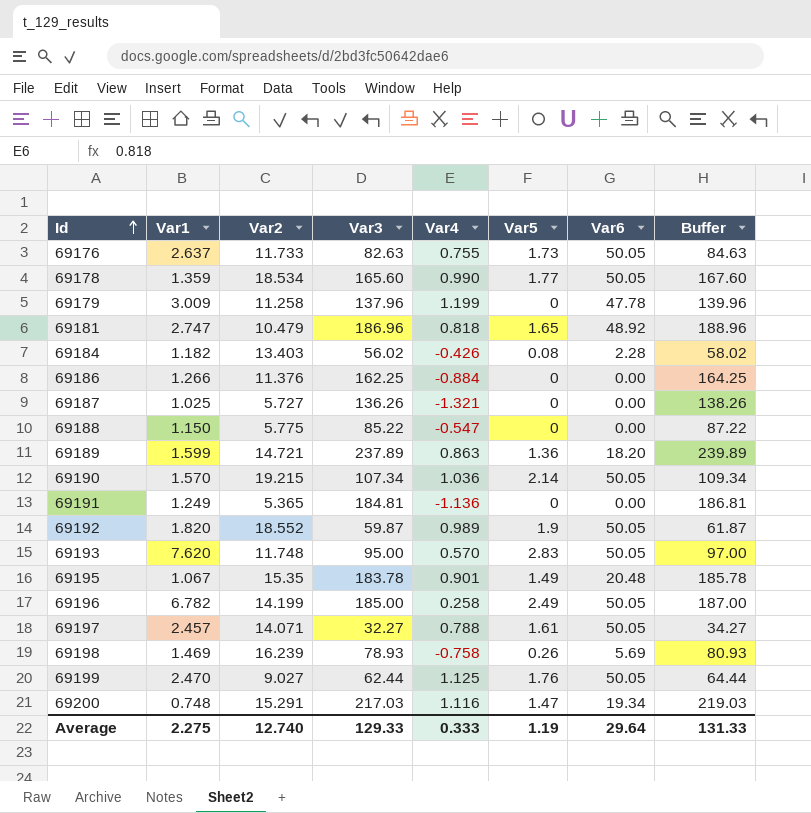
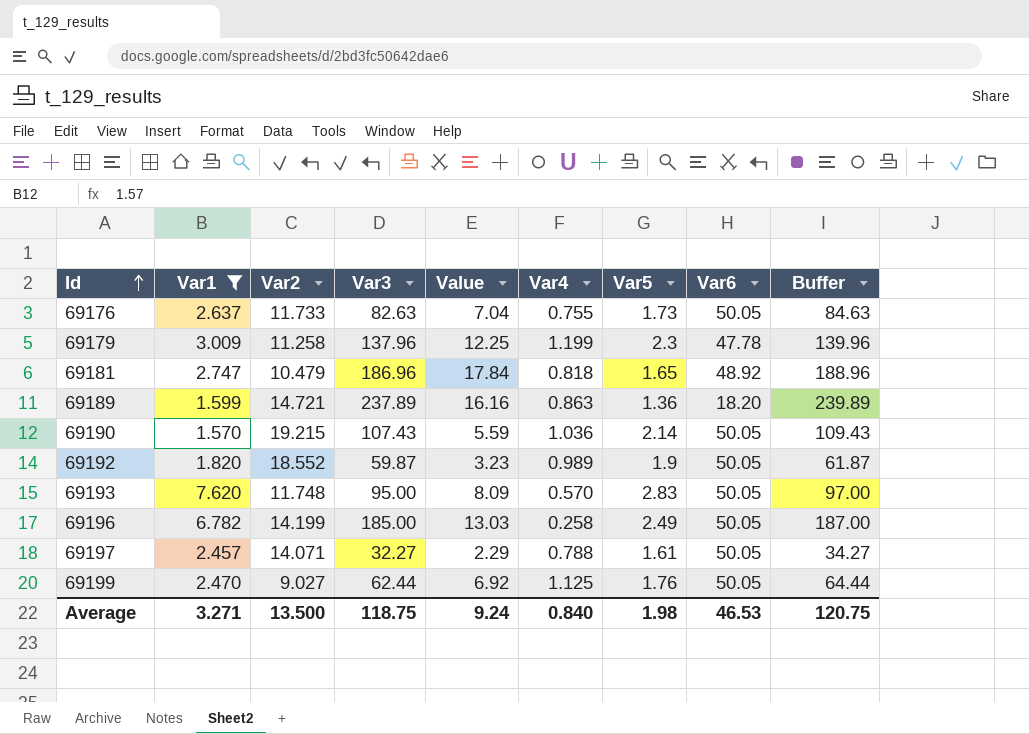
filter: none -> Var1 >= 1.570
column Value | formula: none -> [Var3] / [Var2]
69179 | Var5: 0 -> 2.3
69190 | Var3: 107.34 -> 107.43
69190 | Buffer: 109.34 -> 109.43
Average | Var1: 2.275 -> 3.271
Average | Var2: 12.740 -> 13.500
Average | Var3: 129.33 -> 118.75
Average | Var4: 0.333 -> 0.840
Average | Var5: 1.19 -> 1.98
Average | Var6: 29.64 -> 46.53
Average | Buffer: 131.33 -> 120.75

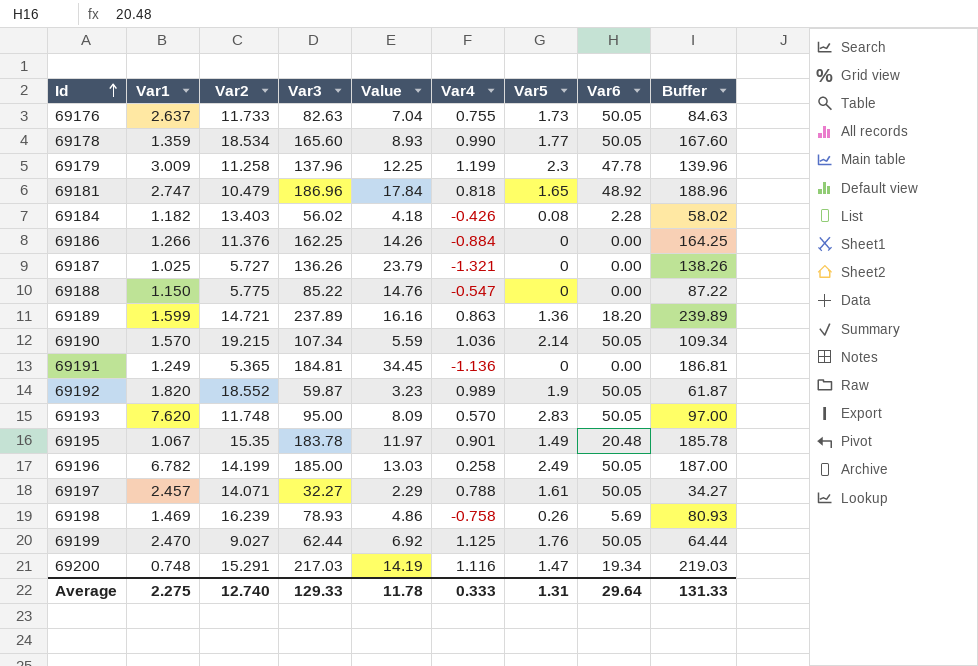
filter: Var1 >= 1.570 -> none
69190 | Var3: 107.43 -> 107.34
69190 | Buffer: 109.43 -> 109.34
Average | Var1: 3.271 -> 2.275
Average | Var2: 13.500 -> 12.740
Average | Var3: 118.75 -> 129.33
Average | Value: 9.24 -> 11.78
Average | Var4: 0.840 -> 0.333
Average | Var5: 1.98 -> 1.31
Average | Var6: 46.53 -> 29.64
Average | Buffer: 120.75 -> 131.33

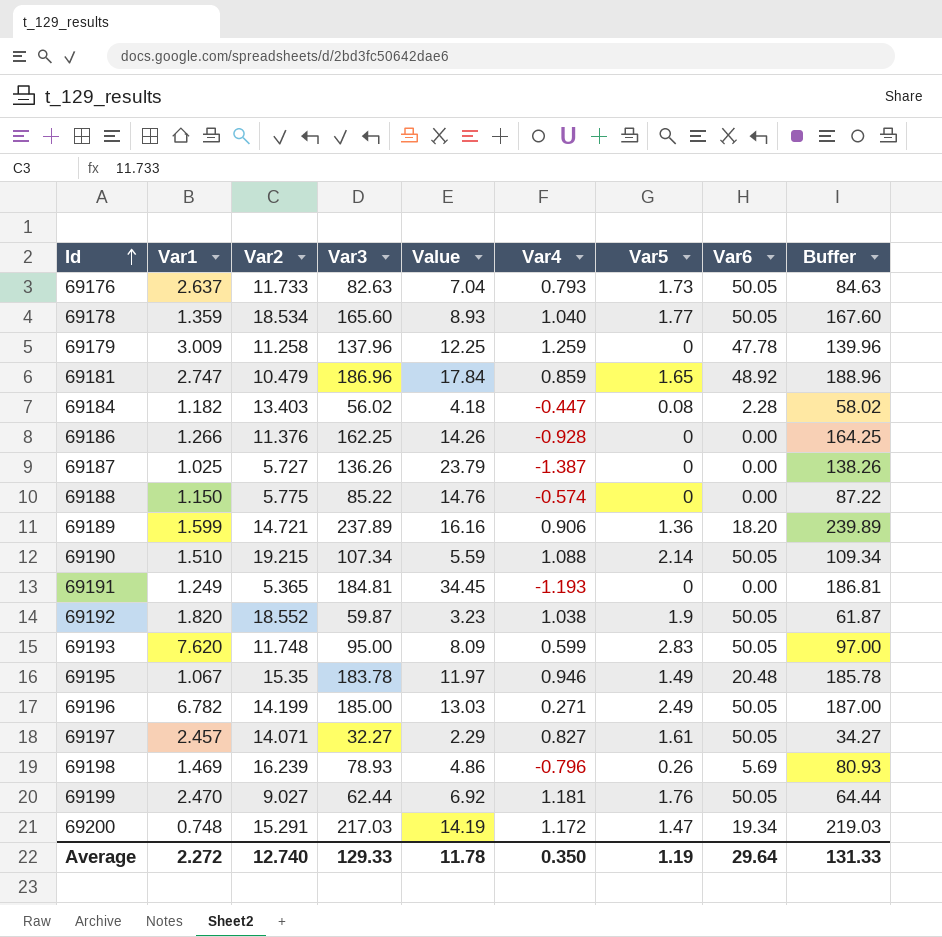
69176 | Var4: 0.755 -> 0.793
69178 | Var4: 0.990 -> 1.040
69179 | Var4: 1.199 -> 1.259
69179 | Var5: 2.3 -> 0
69181 | Var4: 0.818 -> 0.859
69184 | Var4: -0.426 -> -0.447
69186 | Var4: -0.884 -> -0.928
69187 | Var4: -1.321 -> -1.387
69188 | Var4: -0.547 -> -0.574
69189 | Var4: 0.863 -> 0.906
69190 | Var1: 1.570 -> 1.510
69190 | Var4: 1.036 -> 1.088
69191 | Var4: -1.136 -> -1.193
69192 | Var4: 0.989 -> 1.038
69193 | Var4: 0.570 -> 0.599
69195 | Var4: 0.901 -> 0.946
69196 | Var4: 0.258 -> 0.271
69197 | Var4: 0.788 -> 0.827
69198 | Var4: -0.758 -> -0.796
69199 | Var4: 1.125 -> 1.181
69200 | Var4: 1.116 -> 1.172
Average | Var1: 2.275 -> 2.272
Average | Var4: 0.333 -> 0.350
Average | Var5: 1.31 -> 1.19

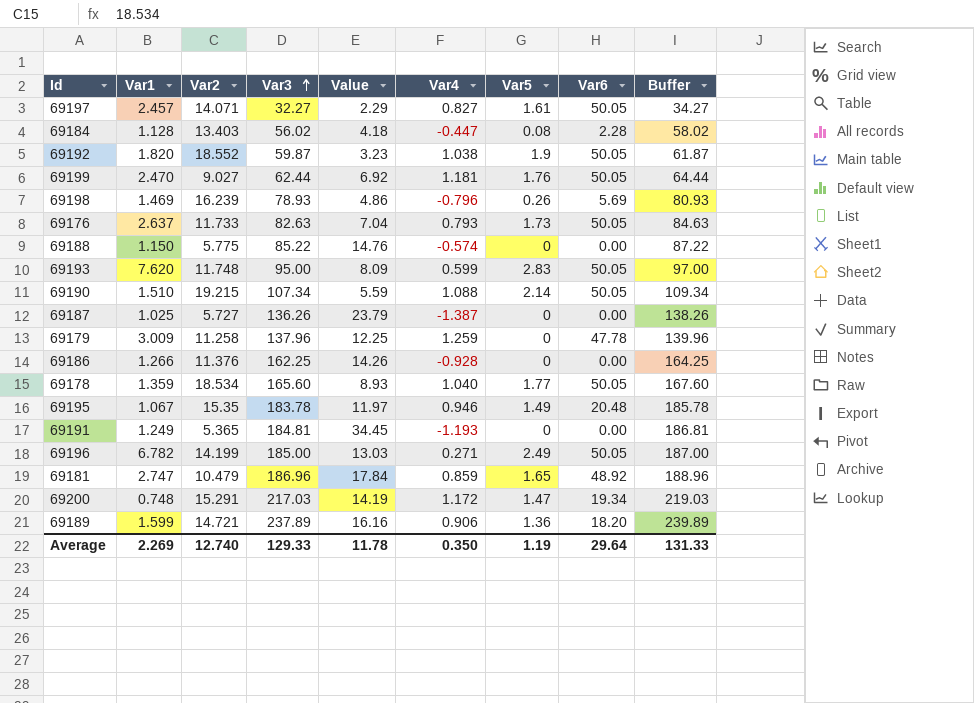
row order: Id ascending -> Var3 ascending
69184 | Var1: 1.182 -> 1.128
Average | Var1: 2.272 -> 2.269

